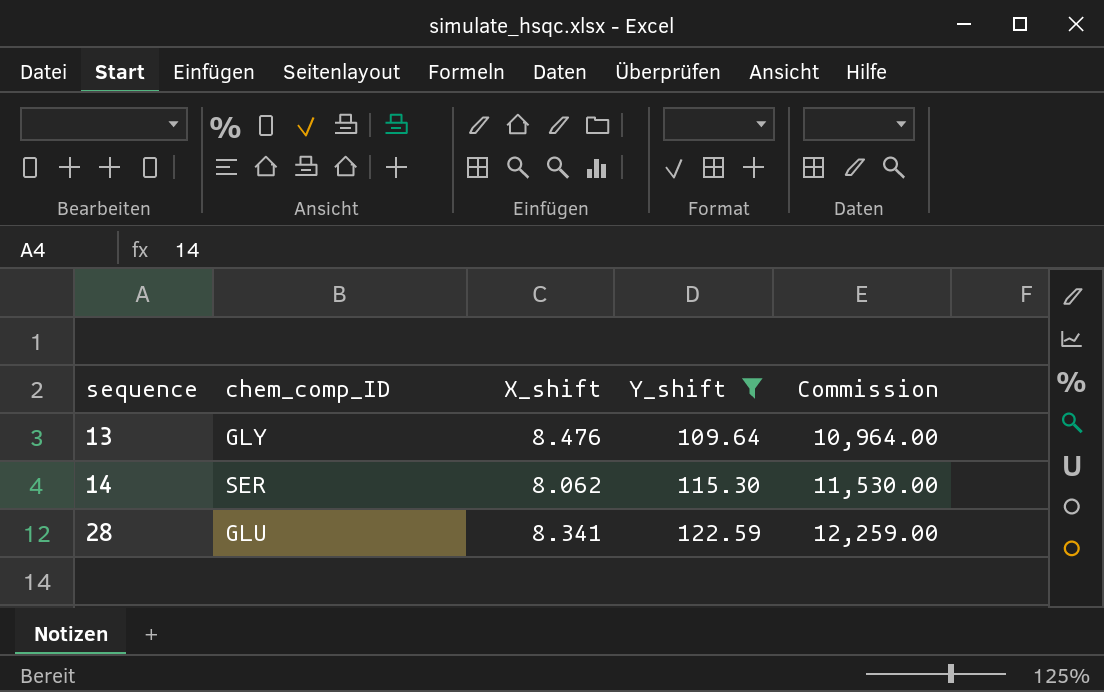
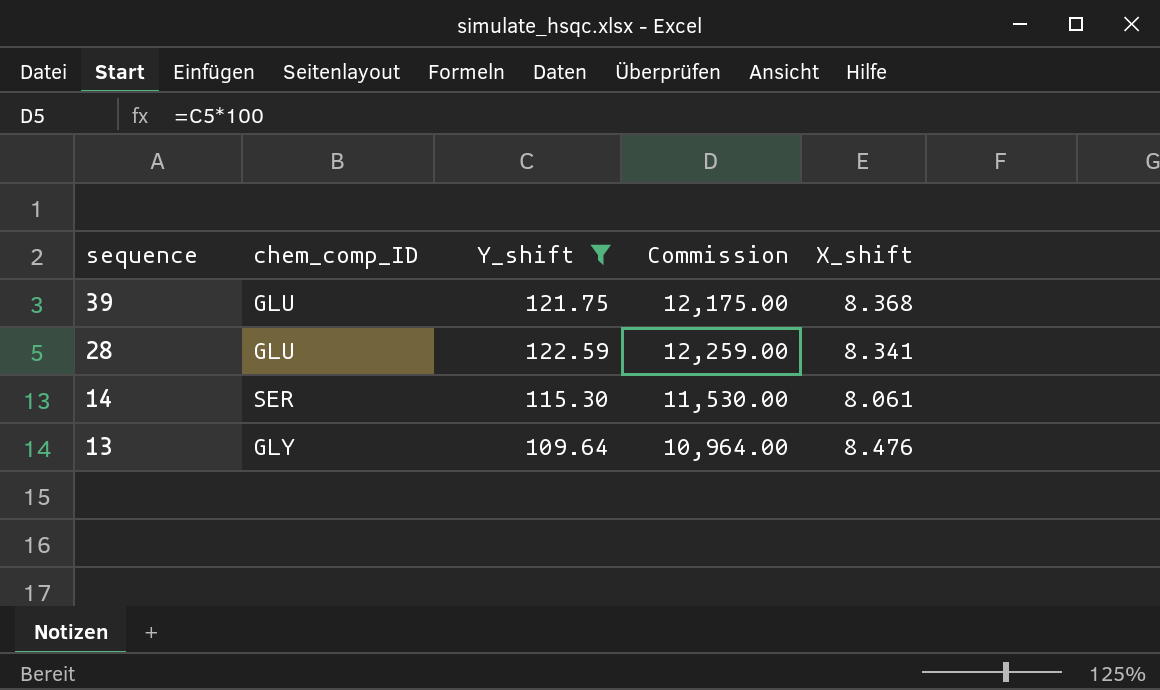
row order: sequence ascending -> sequence descending
column X_shift | position: 3 -> 5
row 39: none -> GLU | 121.75 | 12,175.00 | 8.368
14 | X_shift: 8.062 -> 8.061

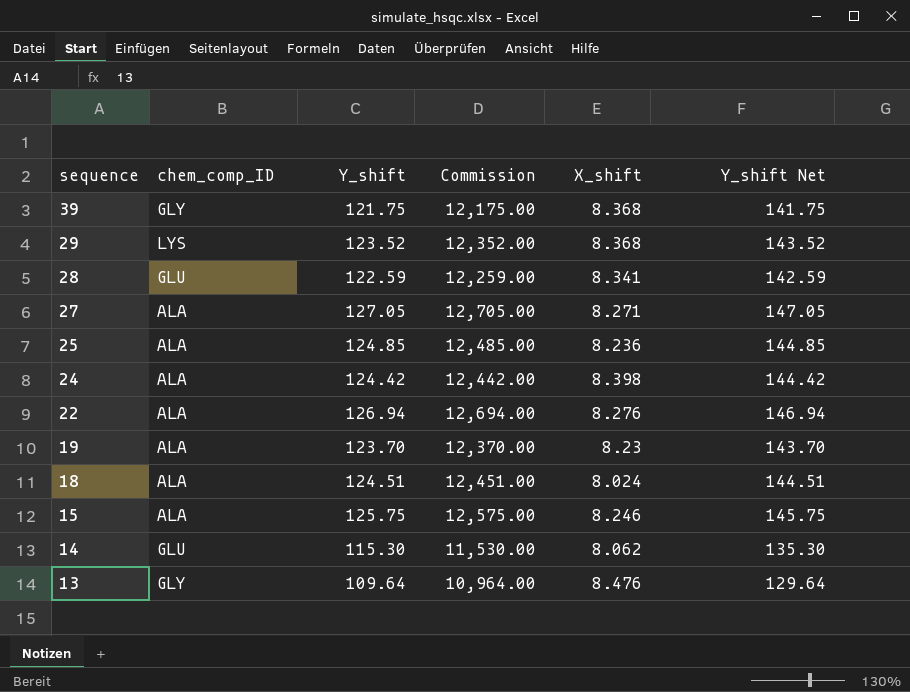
filter: Y_shift <= 122.59 -> none
column Y_shift Net | formula: none -> [Y_shift] + 20
39 | chem_comp_ID: GLU -> GLY
14 | chem_comp_ID: SER -> GLU
14 | X_shift: 8.061 -> 8.062

